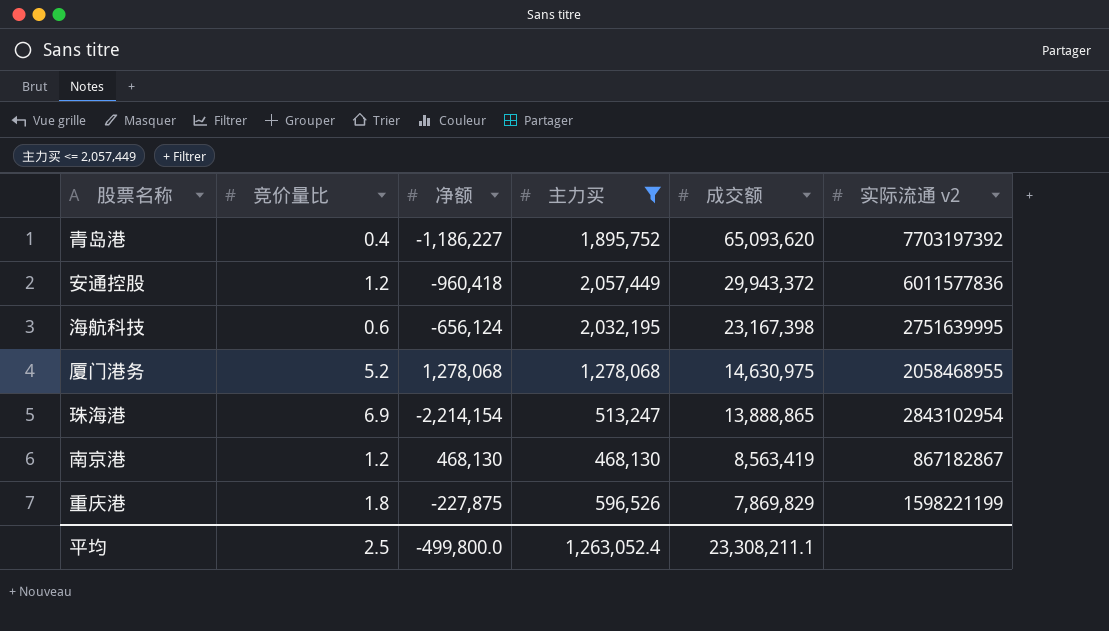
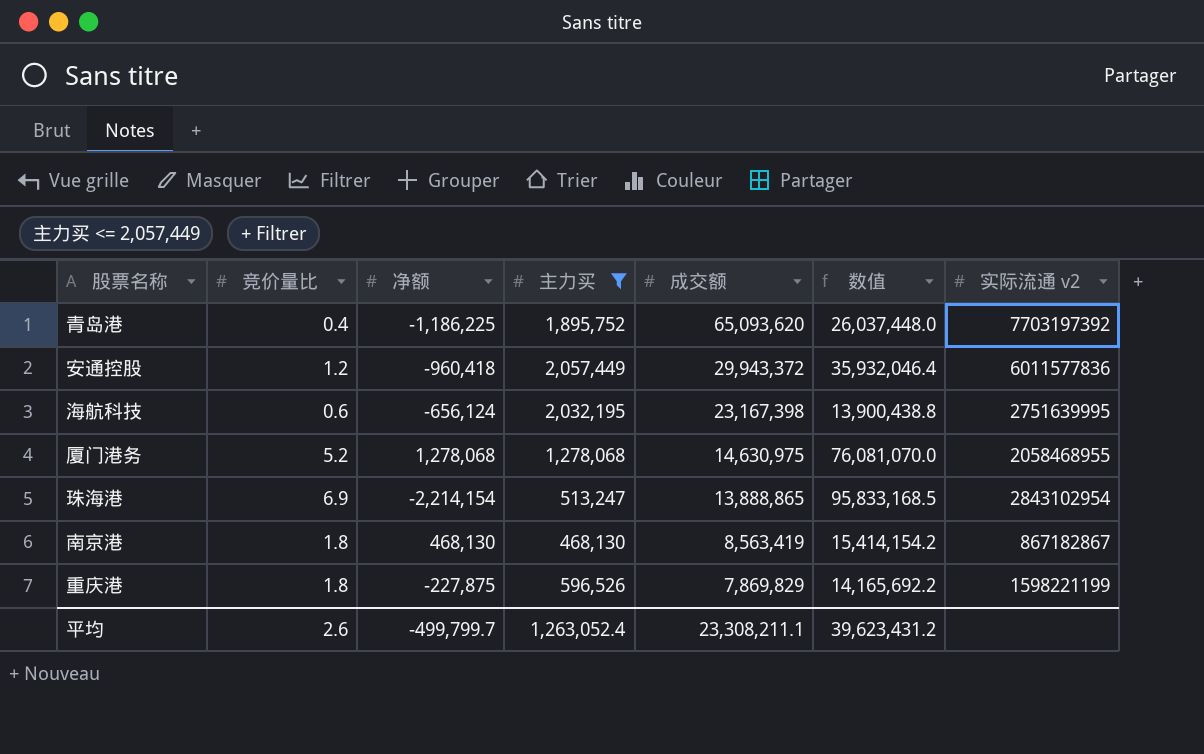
column 数值 | formula: none -> [竞价量比] * [成交额]
青岛港 | 净额: -1,186,227 -> -1,186,225
南京港 | 竞价量比: 1.2 -> 1.8
平均 | 竞价量比: 2.5 -> 2.6
平均 | 净额: -499,800.0 -> -499,799.7

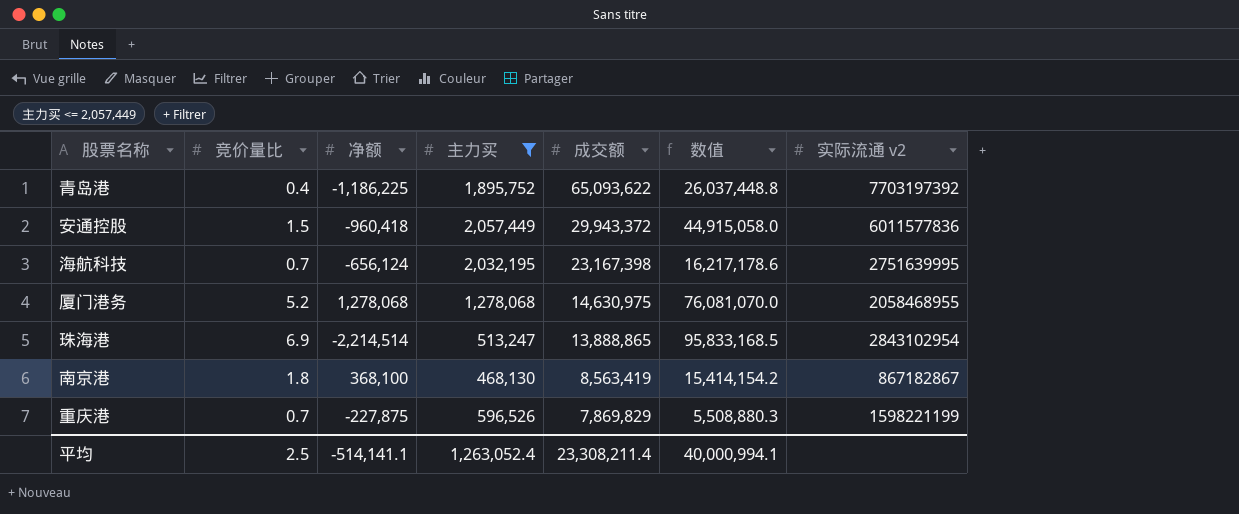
青岛港 | 成交额: 65,093,620 -> 65,093,622
青岛港 | 数值: 26,037,448.0 -> 26,037,448.8
安通控股 | 竞价量比: 1.2 -> 1.5
安通控股 | 数值: 35,932,046.4 -> 44,915,058.0
海航科技 | 竞价量比: 0.6 -> 0.7
海航科技 | 数值: 13,900,438.8 -> 16,217,178.6
珠海港 | 净额: -2,214,154 -> -2,214,514
南京港 | 净额: 468,130 -> 368,100
重庆港 | 竞价量比: 1.8 -> 0.7
重庆港 | 数值: 14,165,692.2 -> 5,508,880.3
平均 | 竞价量比: 2.6 -> 2.5
平均 | 净额: -499,799.7 -> -514,141.1
平均 | 成交额: 23,308,211.1 -> 23,308,211.4
平均 | 数值: 39,623,431.2 -> 40,000,994.1

